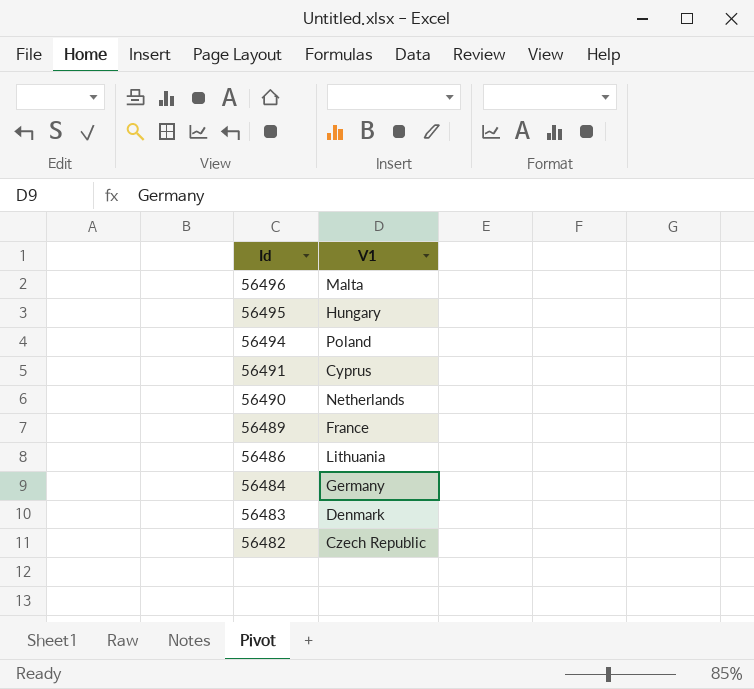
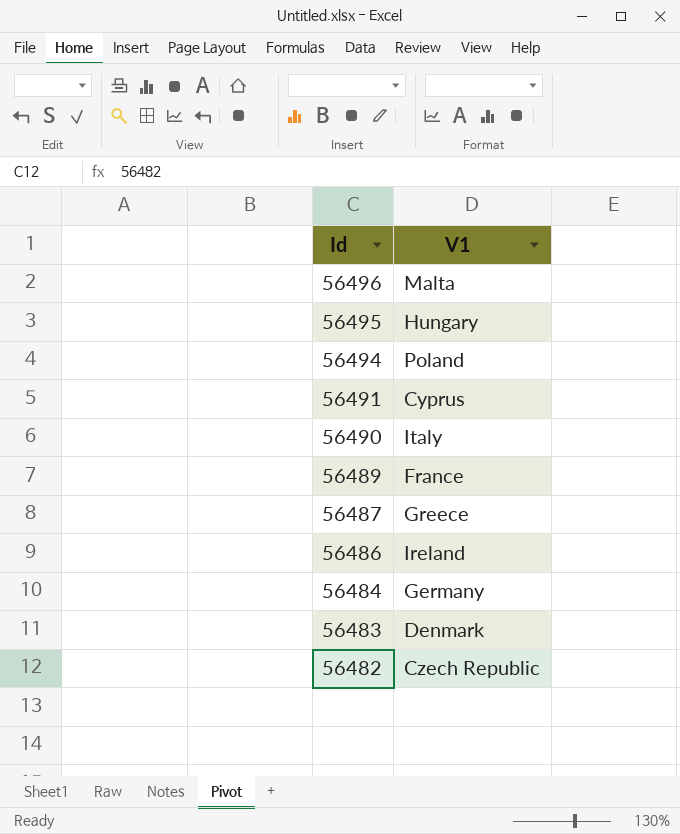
56490 | V1: Netherlands -> Italy
row 56487: none -> Greece
56486 | V1: Lithuania -> Ireland

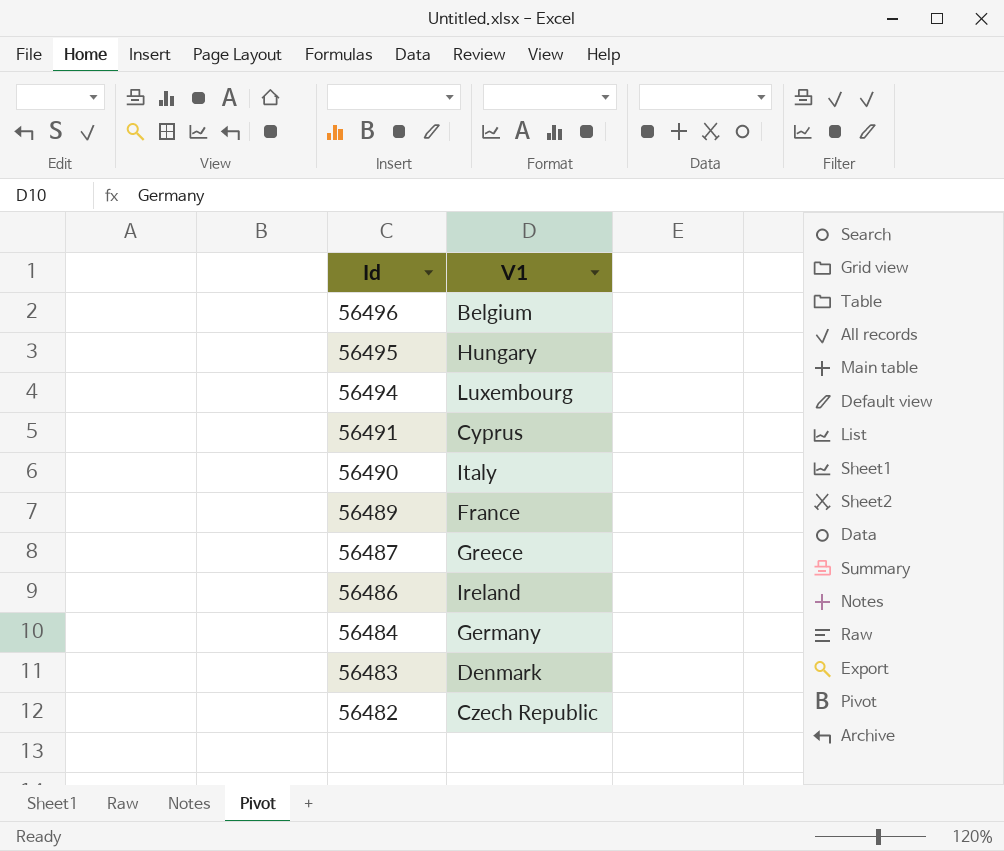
56496 | V1: Malta -> Belgium
56494 | V1: Poland -> Luxembourg

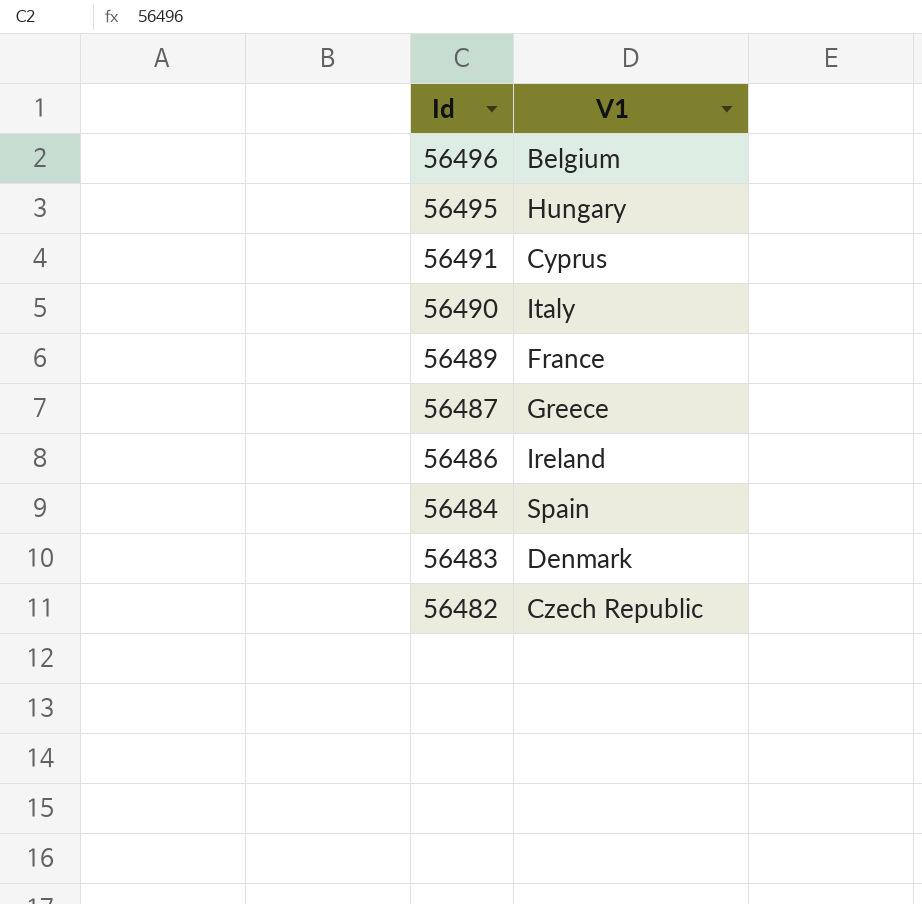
row 56494: Luxembourg -> none
56484 | V1: Germany -> Spain

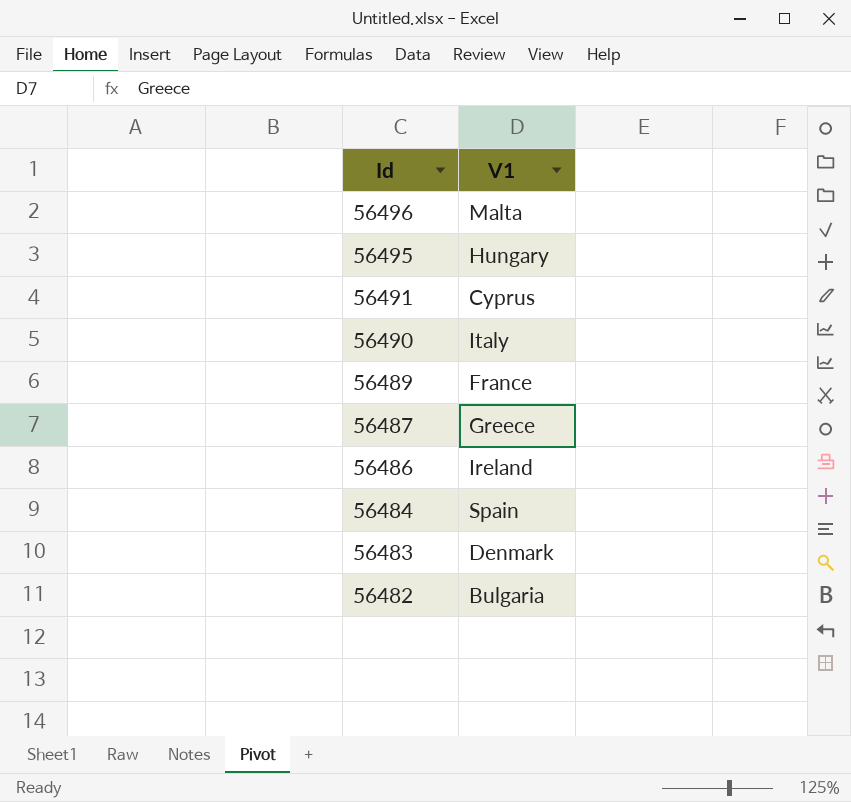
56496 | V1: Belgium -> Malta
56482 | V1: Czech Republic -> Bulgaria

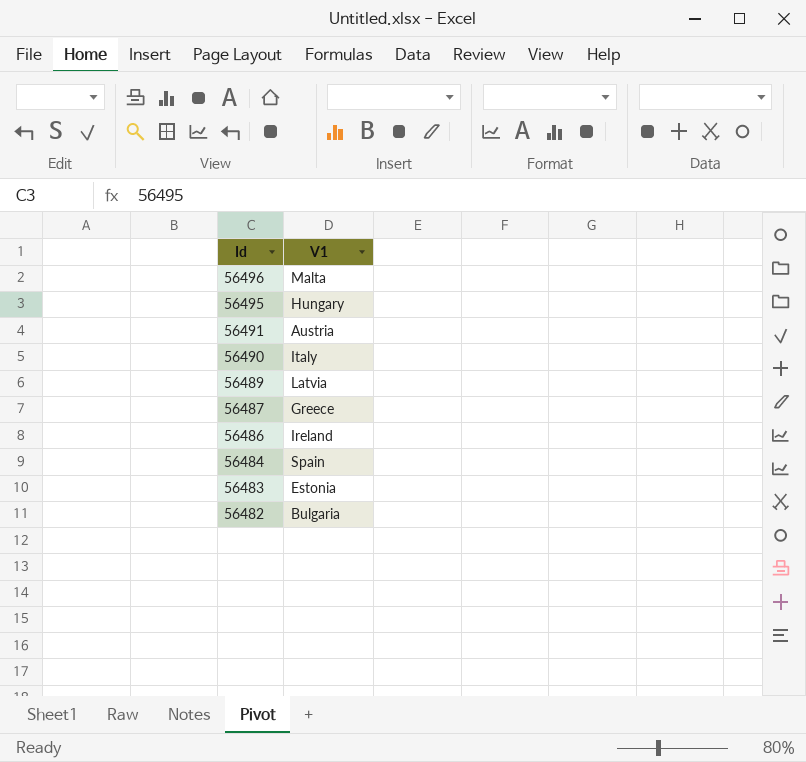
56491 | V1: Cyprus -> Austria
56489 | V1: France -> Latvia
56483 | V1: Denmark -> Estonia

